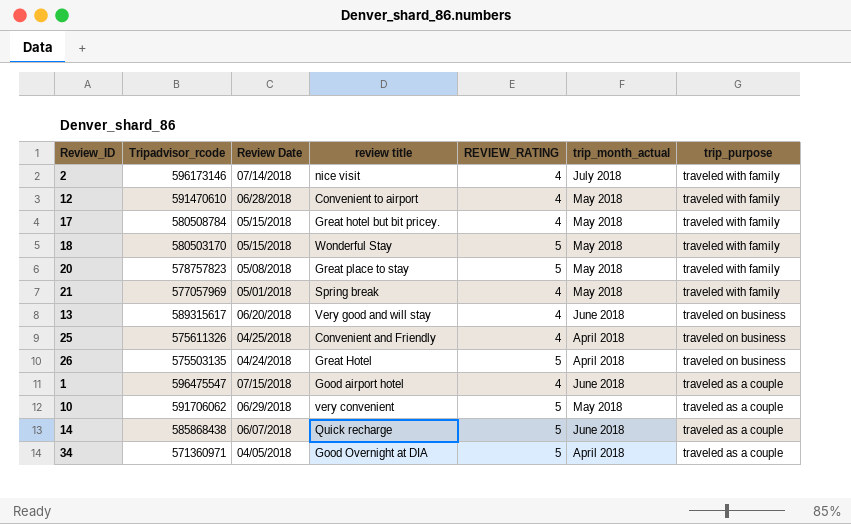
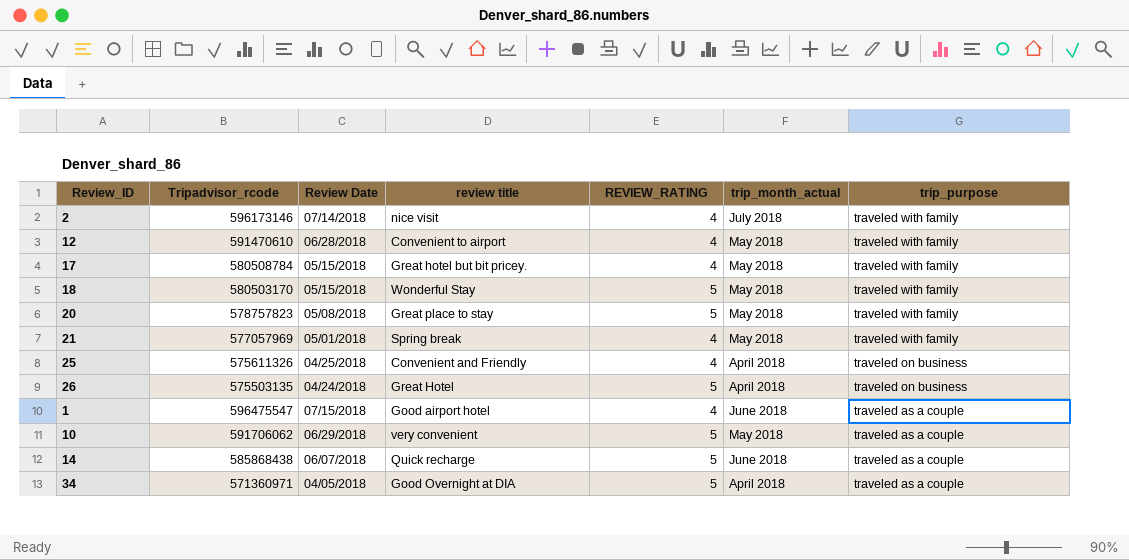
row 13: 589315617 | 06/20/2018 | Very good and will stay | 4 | June 2018 | traveled on business -> none

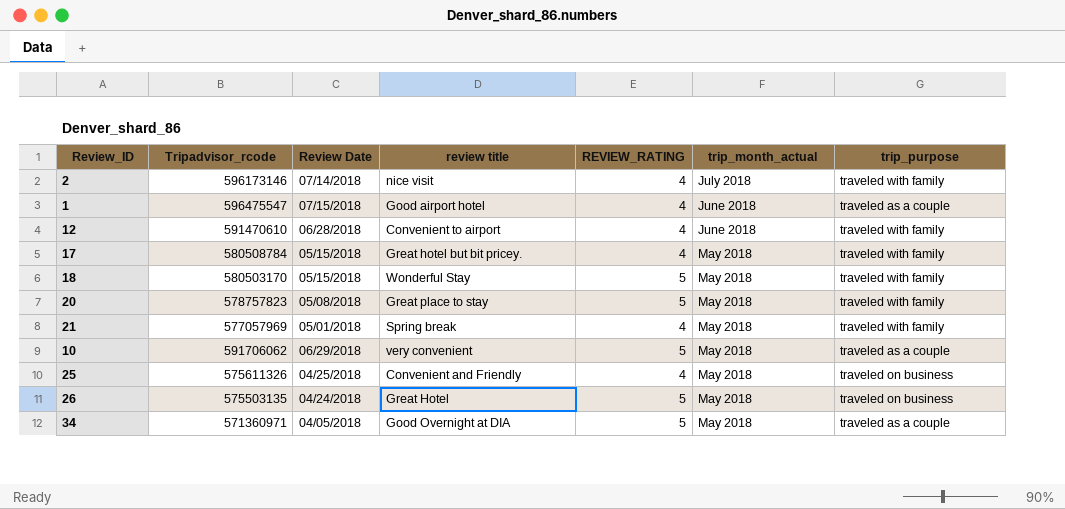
row order: trip_purpose descending -> trip_month_actual descending
row 14: 585868438 | 06/07/2018 | Quick recharge | 5 | June 2018 | traveled as a couple -> none
12 | trip_month_actual: May 2018 -> June 2018
25 | trip_month_actual: April 2018 -> May 2018
26 | trip_month_actual: April 2018 -> May 2018
34 | trip_month_actual: April 2018 -> May 2018

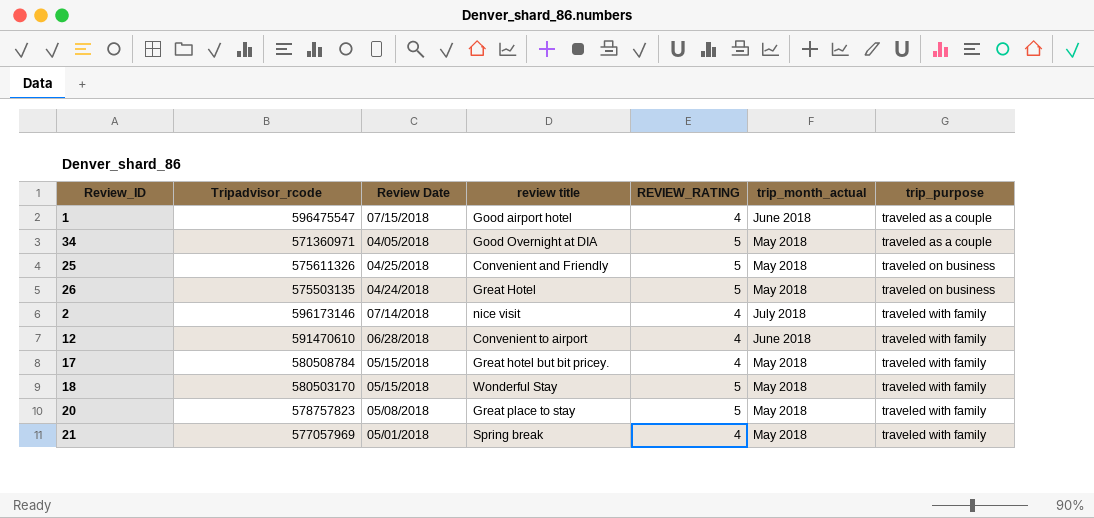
row order: trip_month_actual descending -> trip_purpose ascending
row 10: 591706062 | 06/29/2018 | very convenient | 5 | May 2018 | traveled as a couple -> none
25 | REVIEW_RATING: 4 -> 5

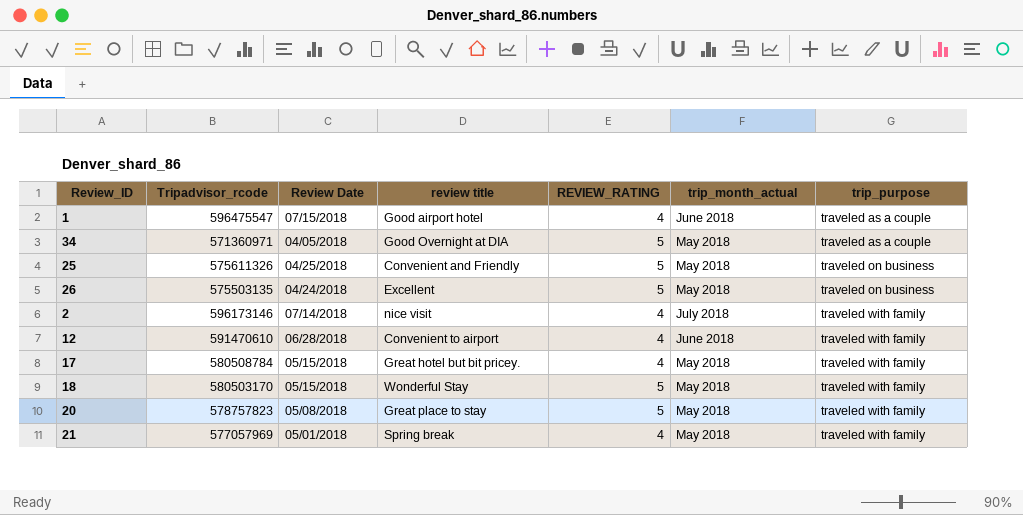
26 | review title: Great Hotel -> Excellent

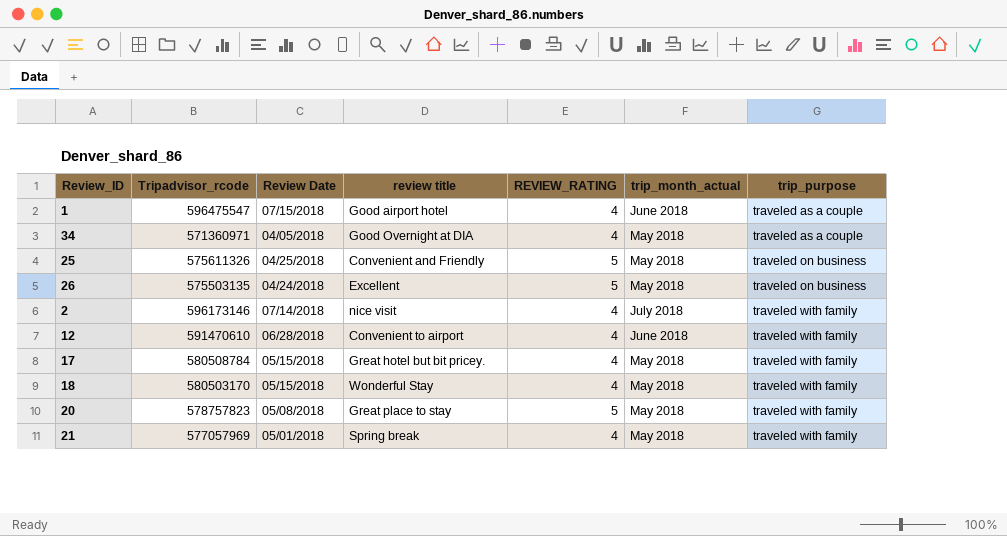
34 | REVIEW_RATING: 5 -> 4
18 | REVIEW_RATING: 5 -> 4

